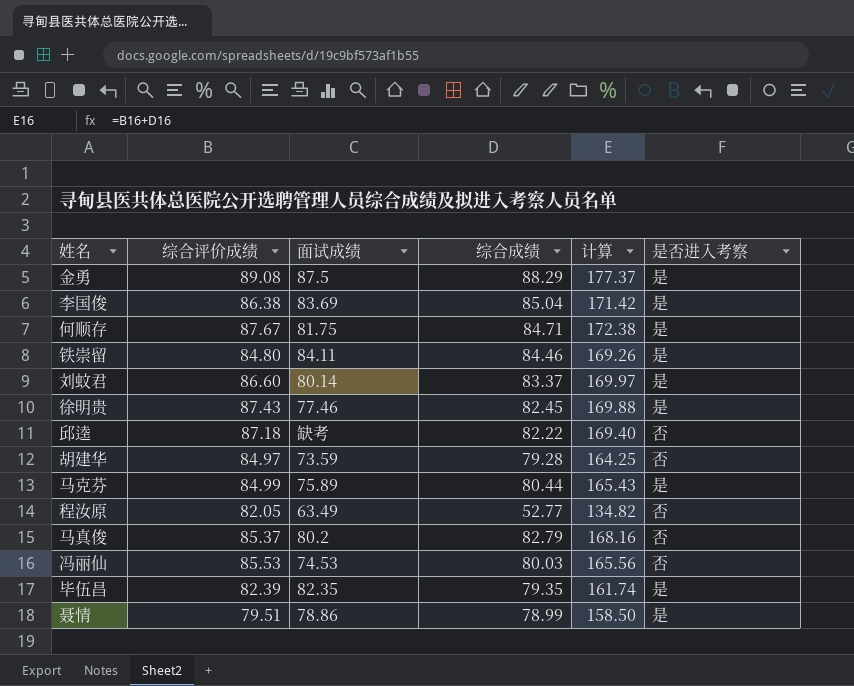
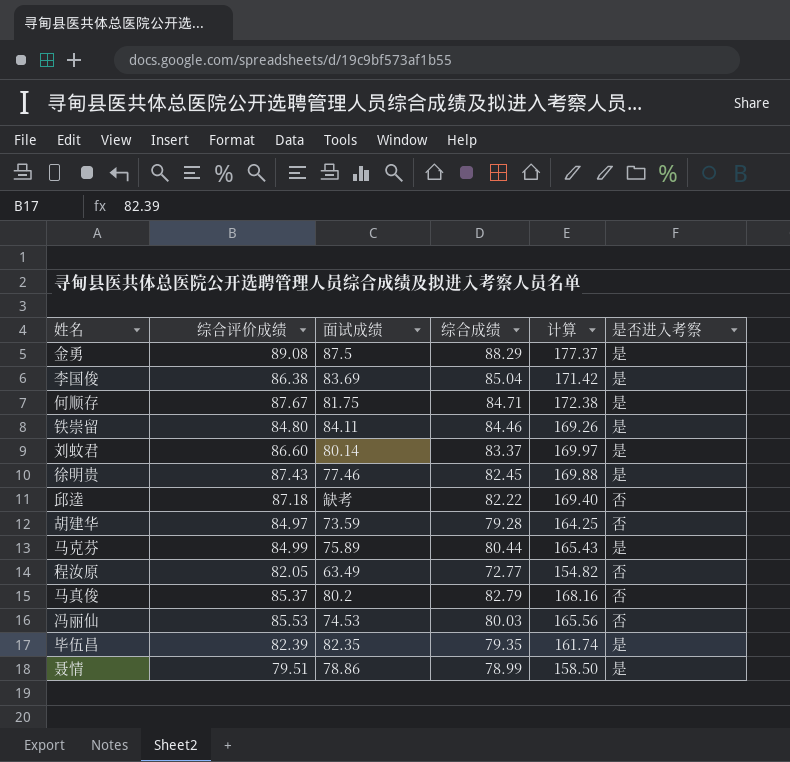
程汝原 | 综合成绩: 52.77 -> 72.77
程汝原 | 计算: 134.82 -> 154.82

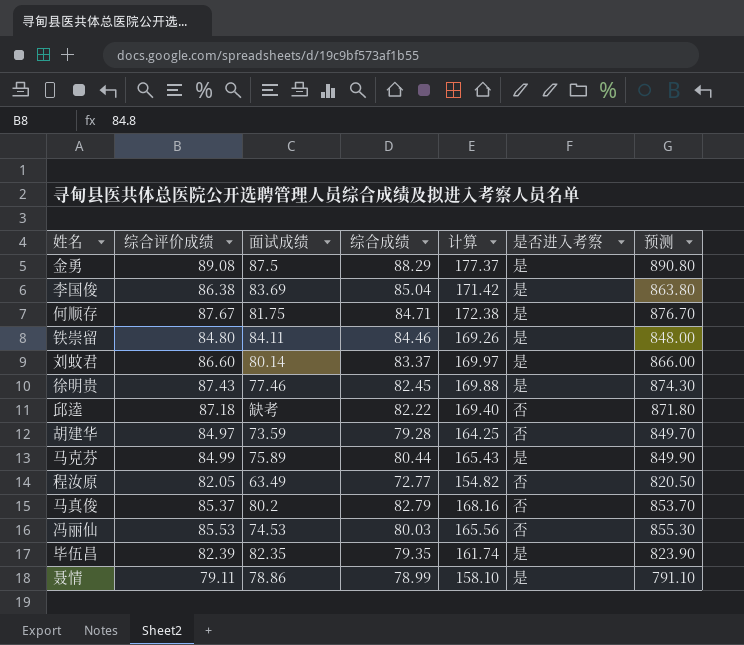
column 预测 | formula: none -> [综合评价成绩] * 10
聂情 | 综合评价成绩: 79.51 -> 79.11
聂情 | 计算: 158.50 -> 158.10

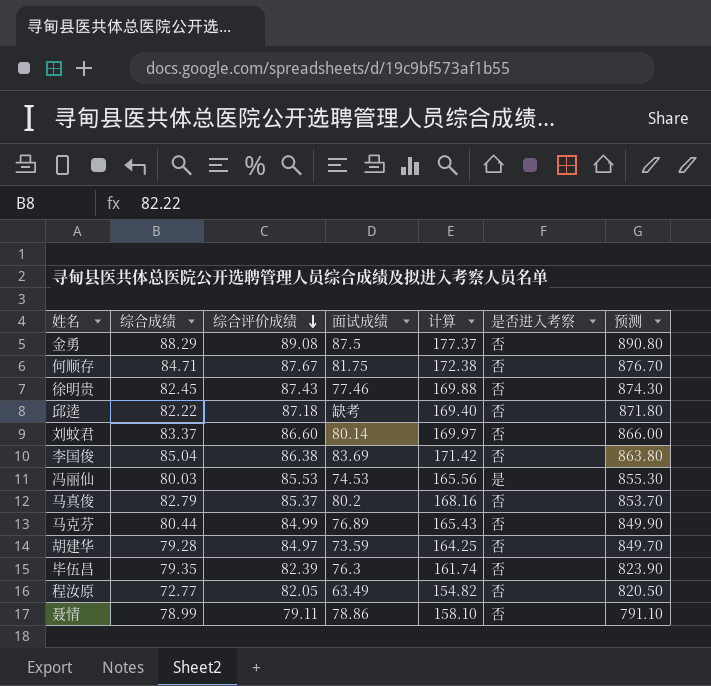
row order: none -> 综合评价成绩 descending
column 综合成绩 | position: 4 -> 2
row 铁崇留: 84.80 | 84.11 | 84.46 | 169.26 | 是 | 848.00 -> none
金勇 | 是否进入考察: 是 -> 否
何顺存 | 是否进入考察: 是 -> 否
徐明贵 | 是否进入考察: 是 -> 否
刘蚊君 | 是否进入考察: 是 -> 否
李国俊 | 是否进入考察: 是 -> 否
冯丽仙 | 是否进入考察: 否 -> 是
马克芬 | 面试成绩: 75.89 -> 76.89
马克芬 | 是否进入考察: 是 -> 否
毕伍昌 | 面试成绩: 82.35 -> 76.3
毕伍昌 | 是否进入考察: 是 -> 否
聂情 | 是否进入考察: 是 -> 否

